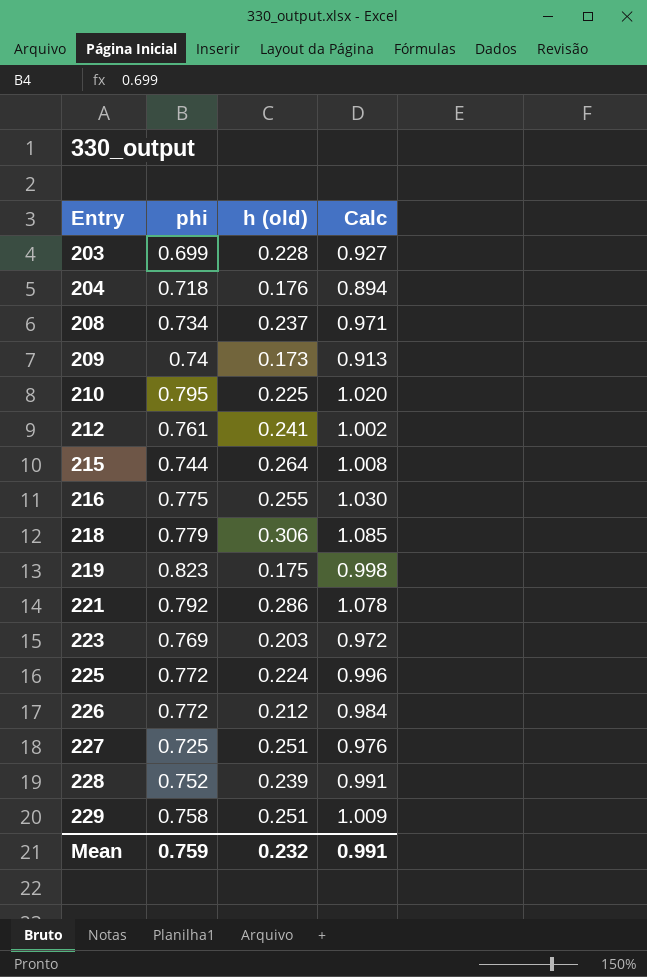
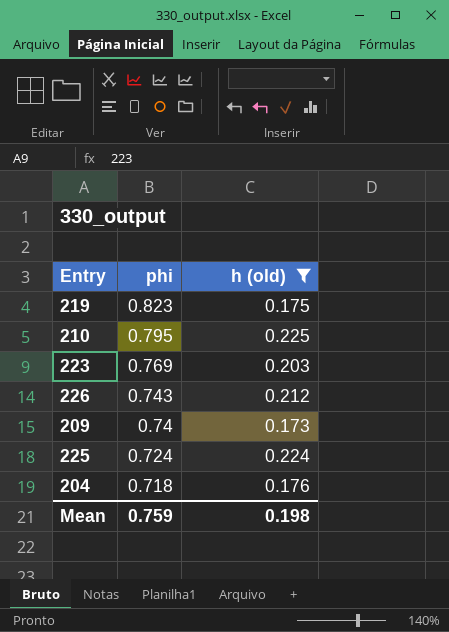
filter: none -> h (old) <= 0.225
row order: Entry ascending -> phi descending
column Calc | formula: [phi] + [h (old)] -> none
226 | phi: 0.772 -> 0.743
225 | phi: 0.772 -> 0.724
Mean | h (old): 0.232 -> 0.198

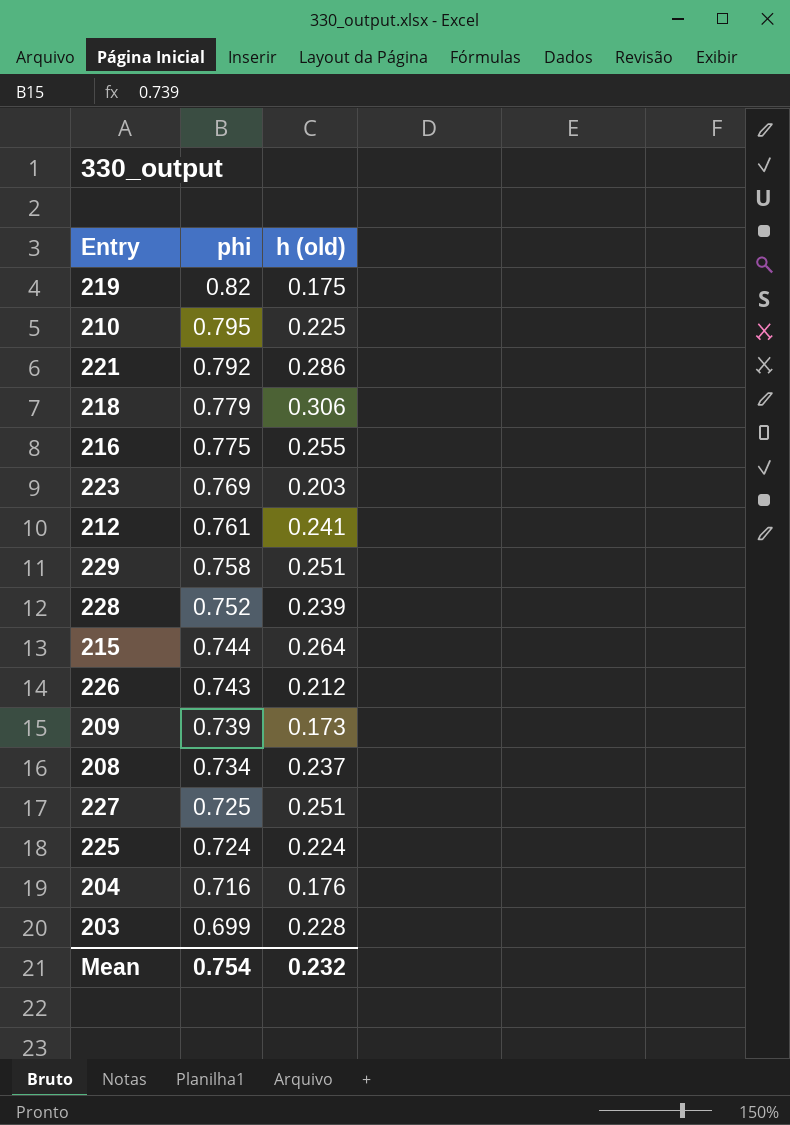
filter: h (old) <= 0.225 -> none
219 | phi: 0.823 -> 0.82
209 | phi: 0.74 -> 0.739
204 | phi: 0.718 -> 0.716
Mean | phi: 0.759 -> 0.754
Mean | h (old): 0.198 -> 0.232

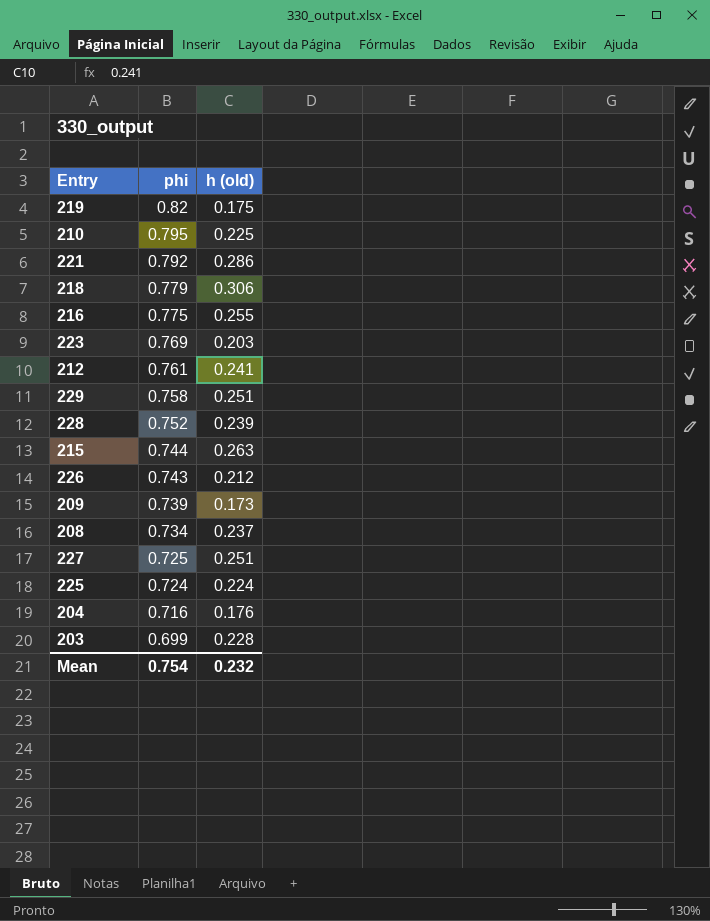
215 | h (old): 0.264 -> 0.263

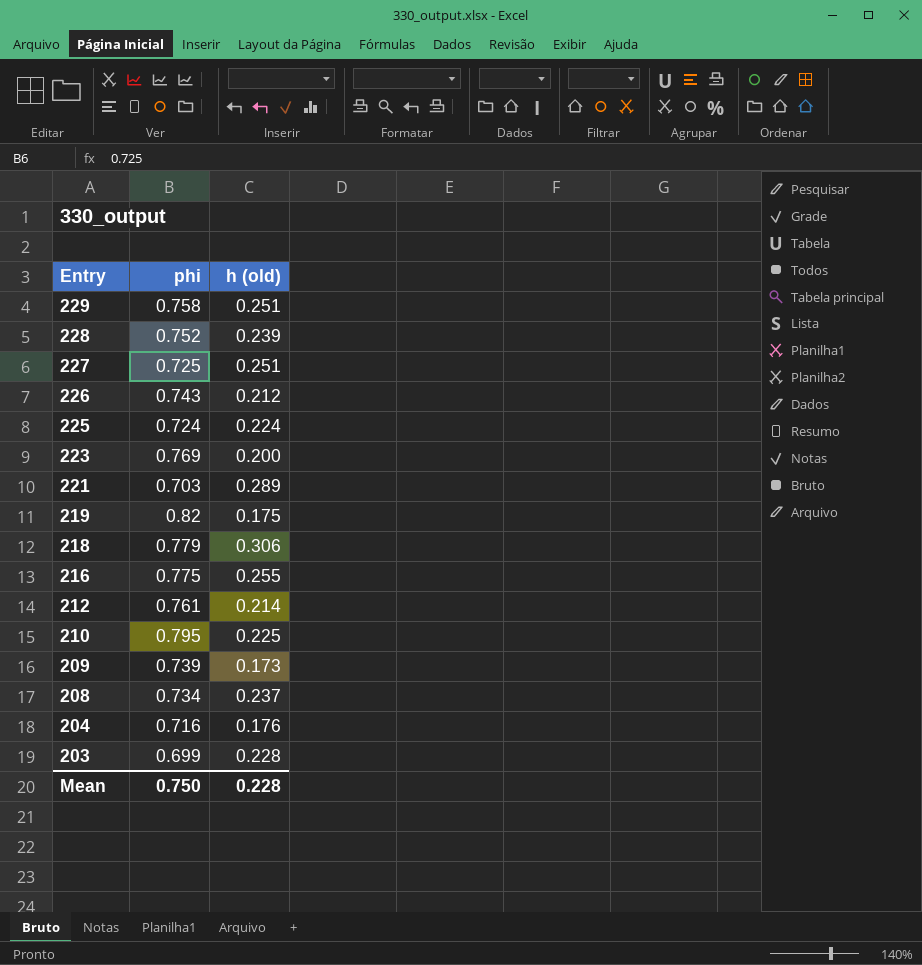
row order: phi descending -> Entry descending
row 215: 0.744 | 0.263 -> none
223 | h (old): 0.203 -> 0.200
221 | phi: 0.792 -> 0.703
221 | h (old): 0.286 -> 0.289
212 | h (old): 0.241 -> 0.214
Mean | phi: 0.754 -> 0.750
Mean | h (old): 0.232 -> 0.228

